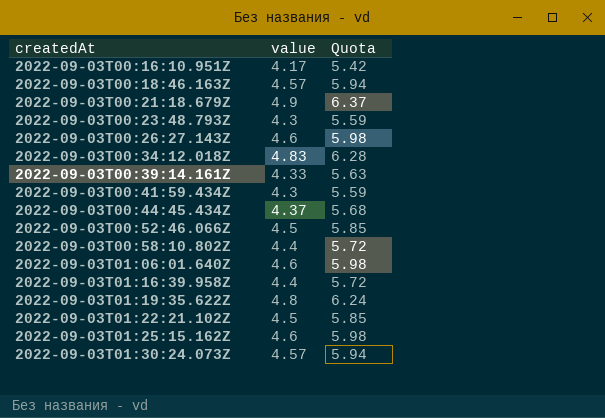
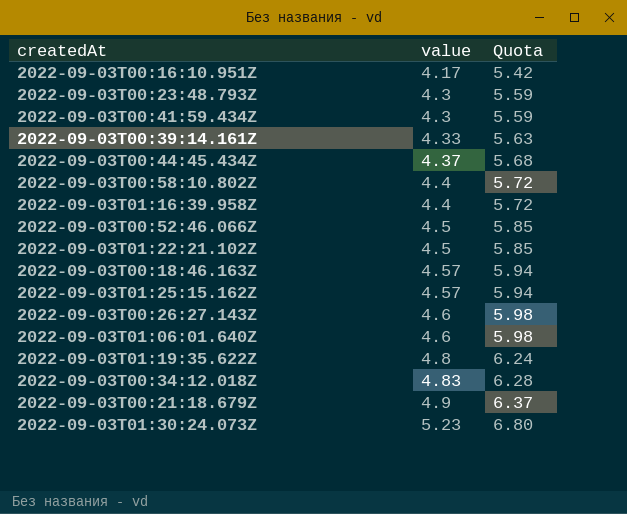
row order: createdAt ascending -> value ascending
2022-09-03T01:25:15.162Z | value: 4.6 -> 4.57
2022-09-03T01:25:15.162Z | Quota: 5.98 -> 5.94
2022-09-03T01:30:24.073Z | value: 4.57 -> 5.23
2022-09-03T01:30:24.073Z | Quota: 5.94 -> 6.80

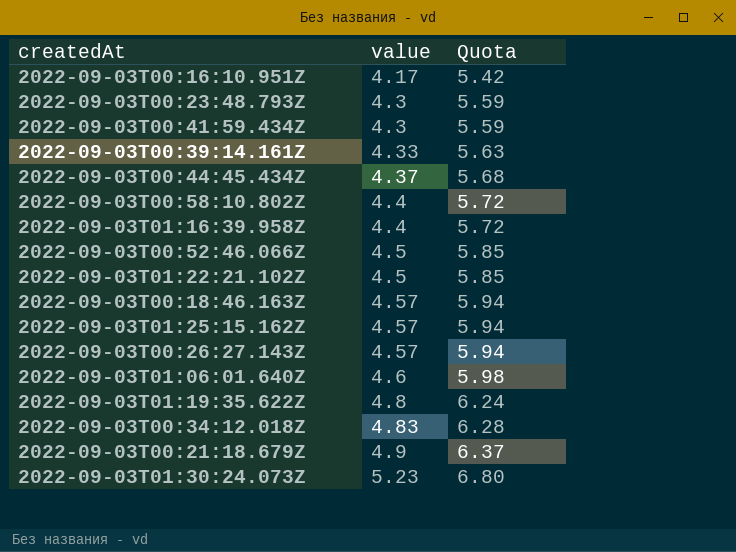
2022-09-03T00:26:27.143Z | value: 4.6 -> 4.57
2022-09-03T00:26:27.143Z | Quota: 5.98 -> 5.94

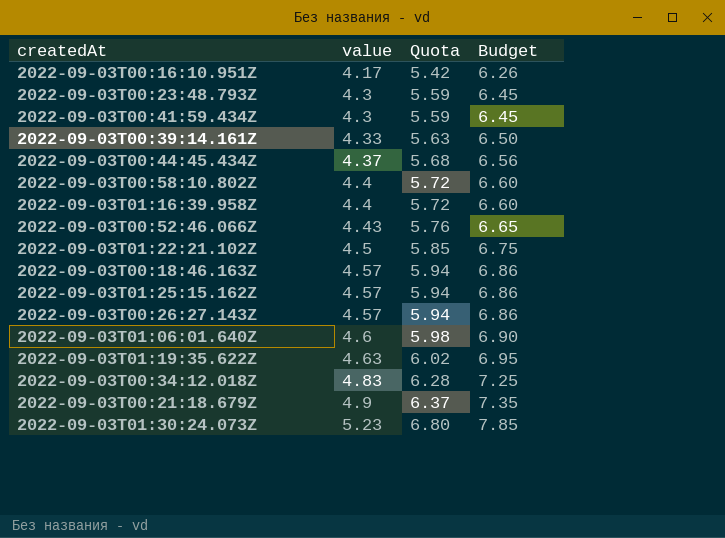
column Budget | formula: none -> [value] * 1.5
2022-09-03T00:52:46.066Z | value: 4.5 -> 4.43
2022-09-03T00:52:46.066Z | Quota: 5.85 -> 5.76
2022-09-03T01:19:35.622Z | value: 4.8 -> 4.63
2022-09-03T01:19:35.622Z | Quota: 6.24 -> 6.02

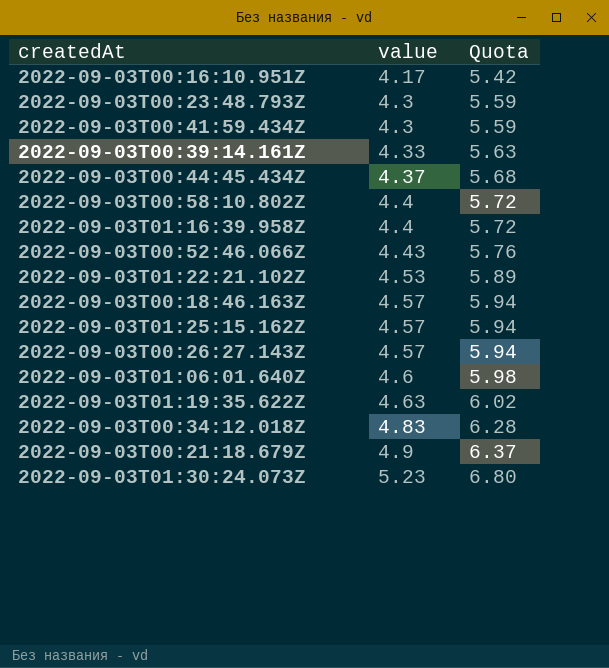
column Budget | formula: [value] * 1.5 -> none
2022-09-03T01:22:21.102Z | value: 4.5 -> 4.53
2022-09-03T01:22:21.102Z | Quota: 5.85 -> 5.89

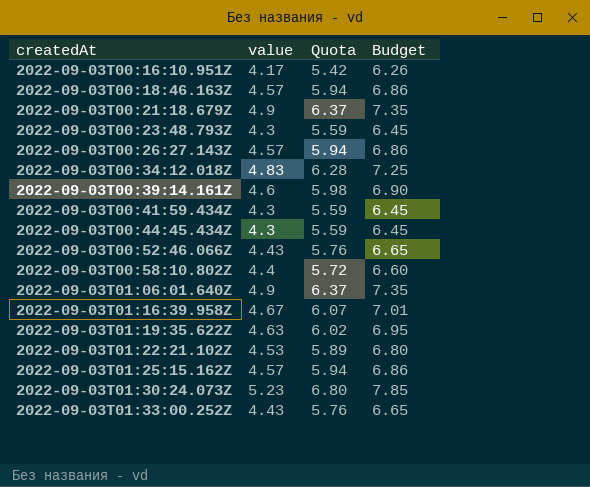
row order: value ascending -> createdAt ascending
column Budget | formula: none -> [value] * 1.5
2022-09-03T00:39:14.161Z | value: 4.33 -> 4.6
2022-09-03T00:39:14.161Z | Quota: 5.63 -> 5.98
2022-09-03T00:44:45.434Z | value: 4.37 -> 4.3
2022-09-03T00:44:45.434Z | Quota: 5.68 -> 5.59
2022-09-03T01:06:01.640Z | value: 4.6 -> 4.9
2022-09-03T01:06:01.640Z | Quota: 5.98 -> 6.37
2022-09-03T01:16:39.958Z | value: 4.4 -> 4.67
2022-09-03T01:16:39.958Z | Quota: 5.72 -> 6.07
row 2022-09-03T01:33:00.252Z: none -> 4.43 | 5.76 | 6.65

